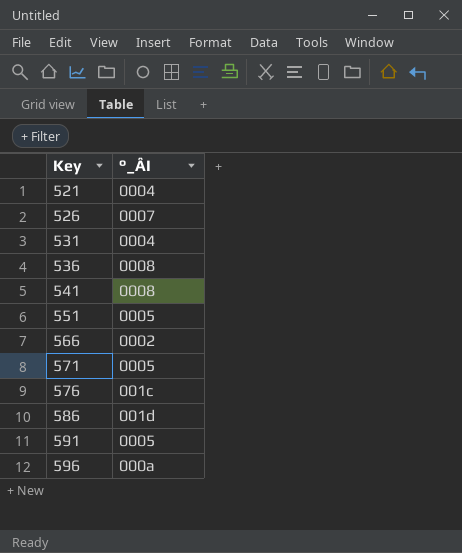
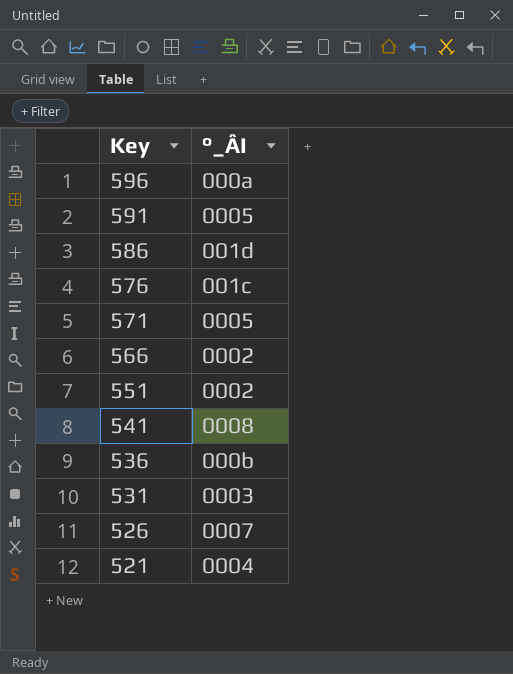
row order: Key ascending -> Key descending
551 | °_ÂI: 0005 -> 0002
536 | °_ÂI: 0008 -> 000b
531 | °_ÂI: 0004 -> 0003

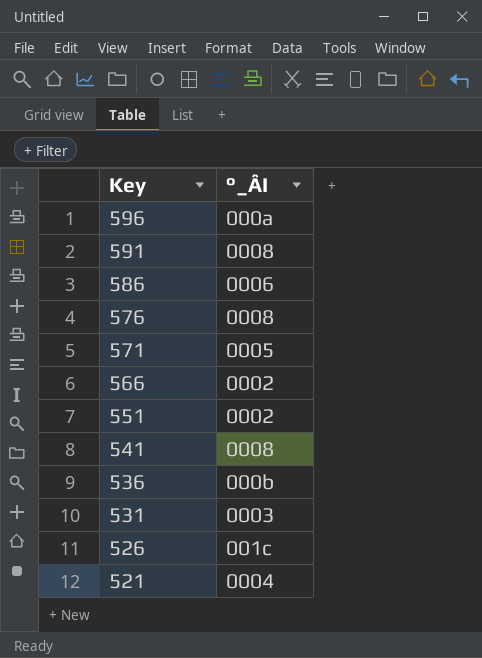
591 | °_ÂI: 0005 -> 0008
586 | °_ÂI: 001d -> 0006
576 | °_ÂI: 001c -> 0008
526 | °_ÂI: 0007 -> 001c

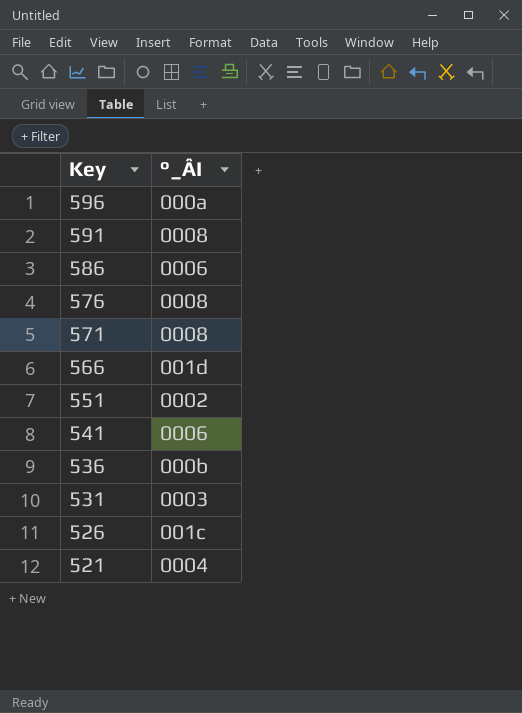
571 | °_ÂI: 0005 -> 0008
566 | °_ÂI: 0002 -> 001d
541 | °_ÂI: 0008 -> 0006

